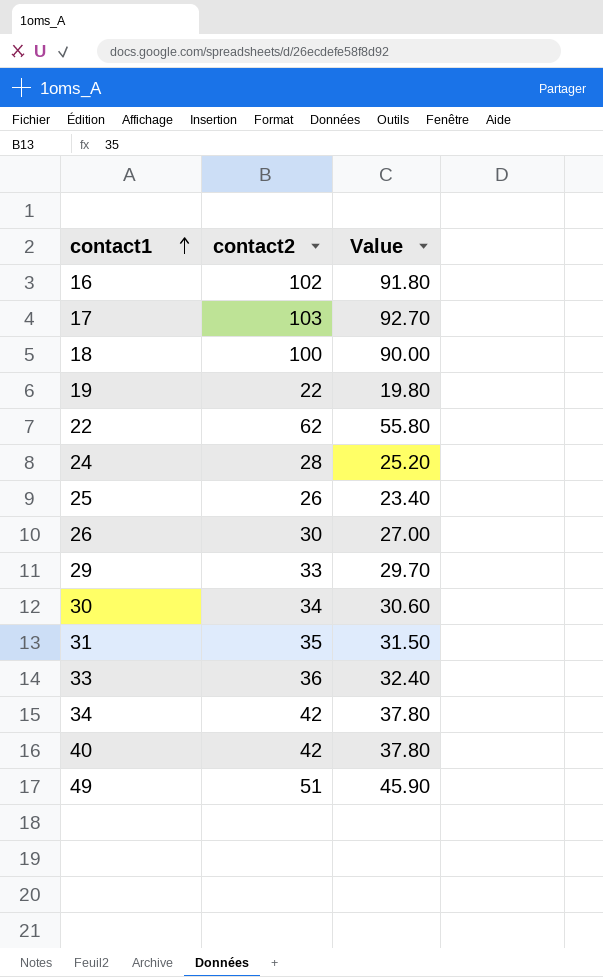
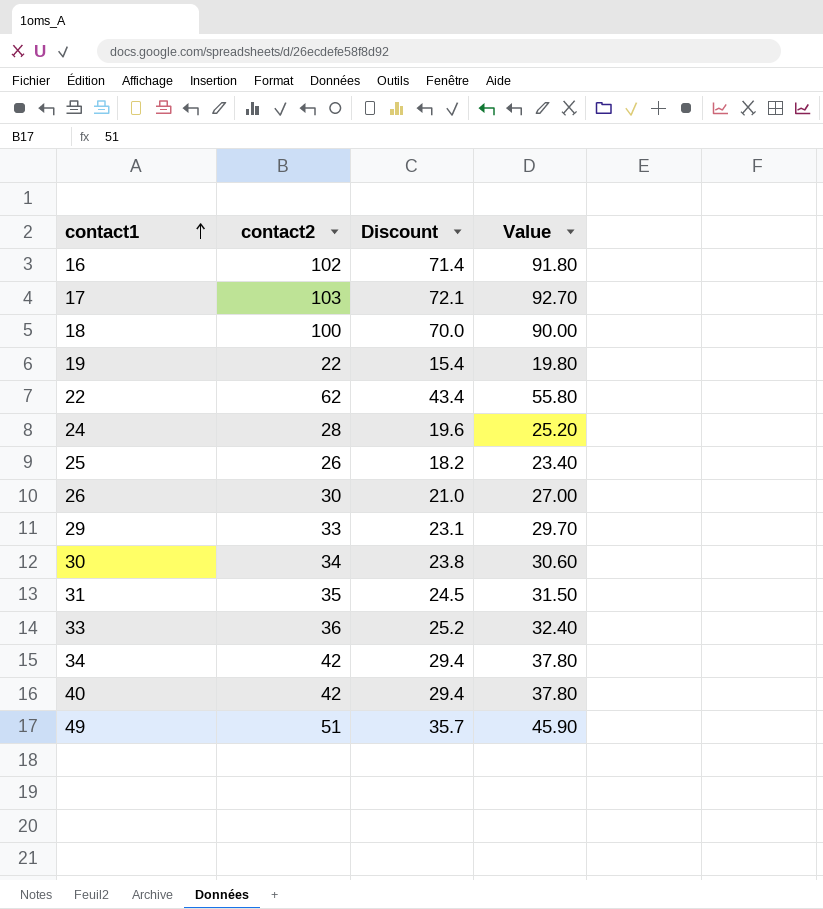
column Discount | formula: none -> [contact2] * 0.7

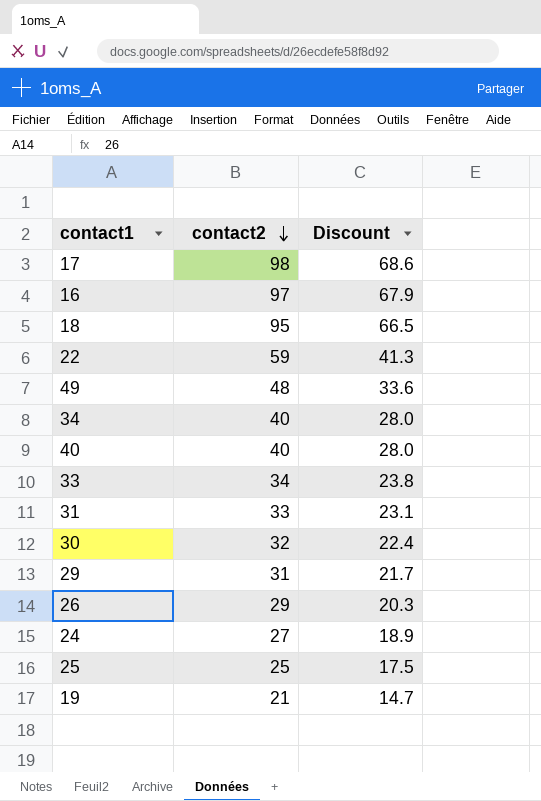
row order: contact1 ascending -> contact2 descending
column Value | formula: [contact2] * 0.9 -> none
17 | contact2: 103 -> 98
17 | Discount: 72.1 -> 68.6
16 | contact2: 102 -> 97
16 | Discount: 71.4 -> 67.9
18 | contact2: 100 -> 95
18 | Discount: 70.0 -> 66.5
22 | contact2: 62 -> 59
22 | Discount: 43.4 -> 41.3
49 | contact2: 51 -> 48
49 | Discount: 35.7 -> 33.6
34 | contact2: 42 -> 40
34 | Discount: 29.4 -> 28.0
40 | contact2: 42 -> 40
40 | Discount: 29.4 -> 28.0
33 | contact2: 36 -> 34
33 | Discount: 25.2 -> 23.8
31 | contact2: 35 -> 33
31 | Discount: 24.5 -> 23.1
30 | contact2: 34 -> 32
30 | Discount: 23.8 -> 22.4
29 | contact2: 33 -> 31
29 | Discount: 23.1 -> 21.7
26 | contact2: 30 -> 29
26 | Discount: 21.0 -> 20.3
24 | contact2: 28 -> 27
24 | Discount: 19.6 -> 18.9
25 | contact2: 26 -> 25
25 | Discount: 18.2 -> 17.5
19 | contact2: 22 -> 21
19 | Discount: 15.4 -> 14.7

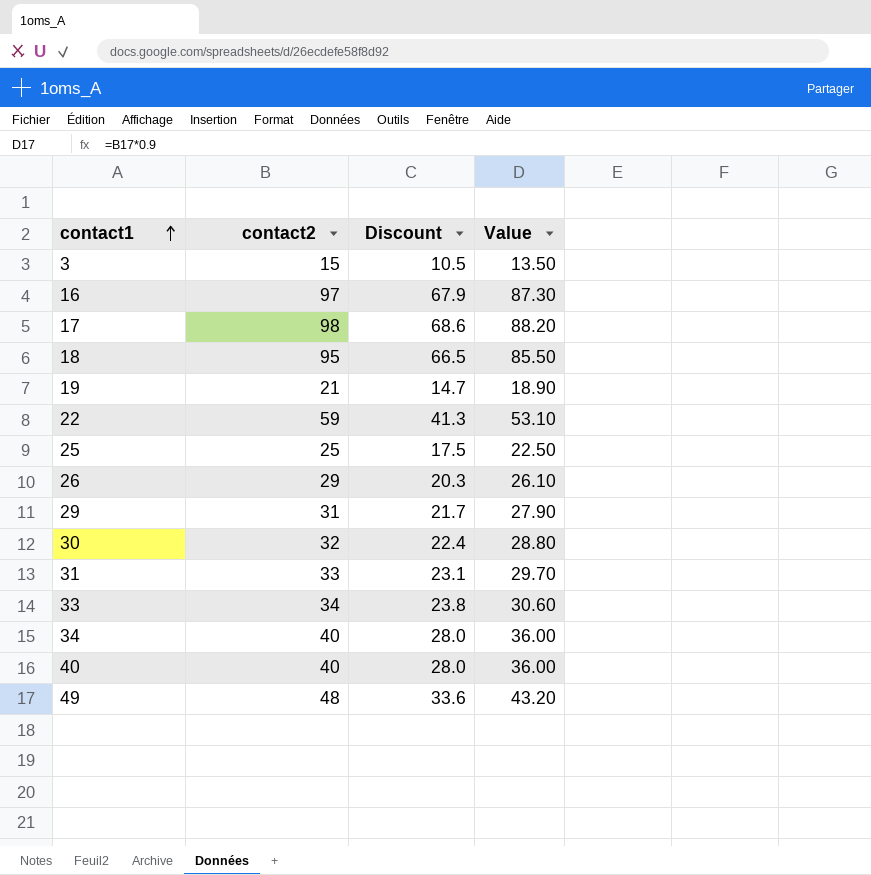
row order: contact2 descending -> contact1 ascending
column Value | formula: none -> [contact2] * 0.9
row 24: 27 | 18.9 -> none
row 3: none -> 15 | 10.5 | 13.50

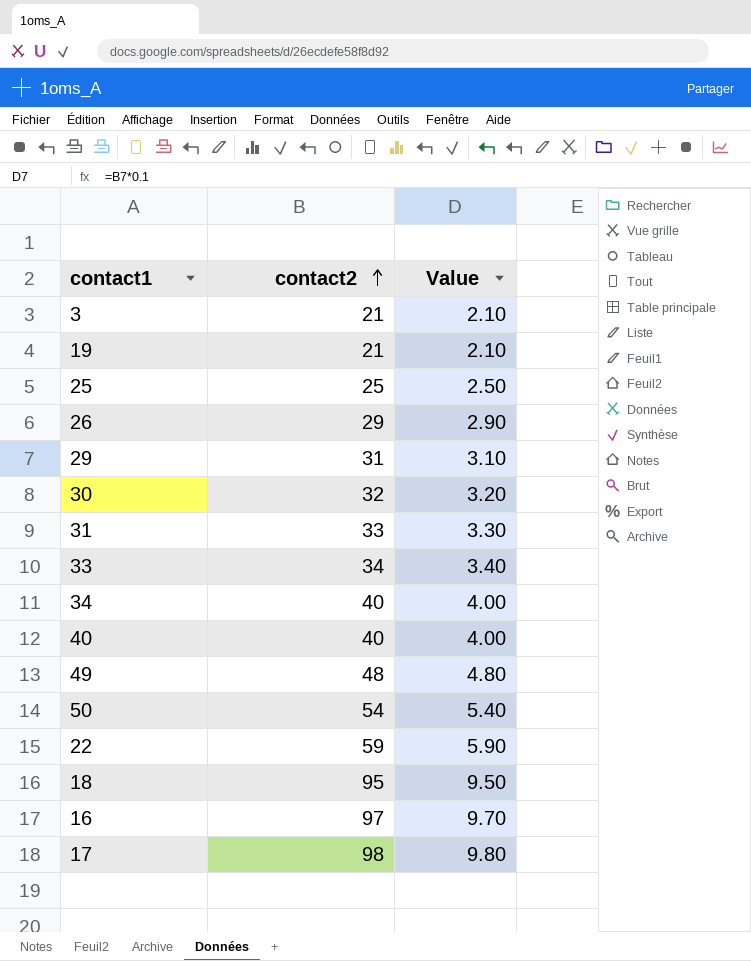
row order: contact1 ascending -> contact2 ascending
column Discount | formula: [contact2] * 0.7 -> none
column Value | formula: [contact2] * 0.9 -> [contact2] * 0.1
3 | contact2: 15 -> 21
row 50: none -> 54 | 5.40

